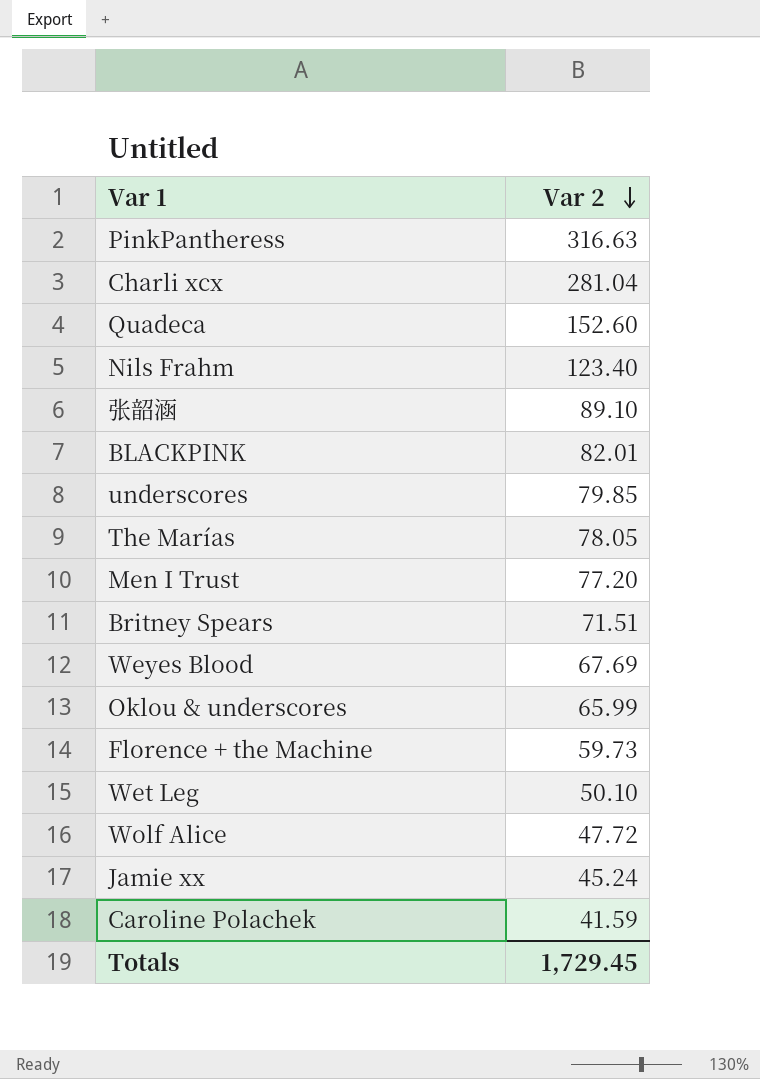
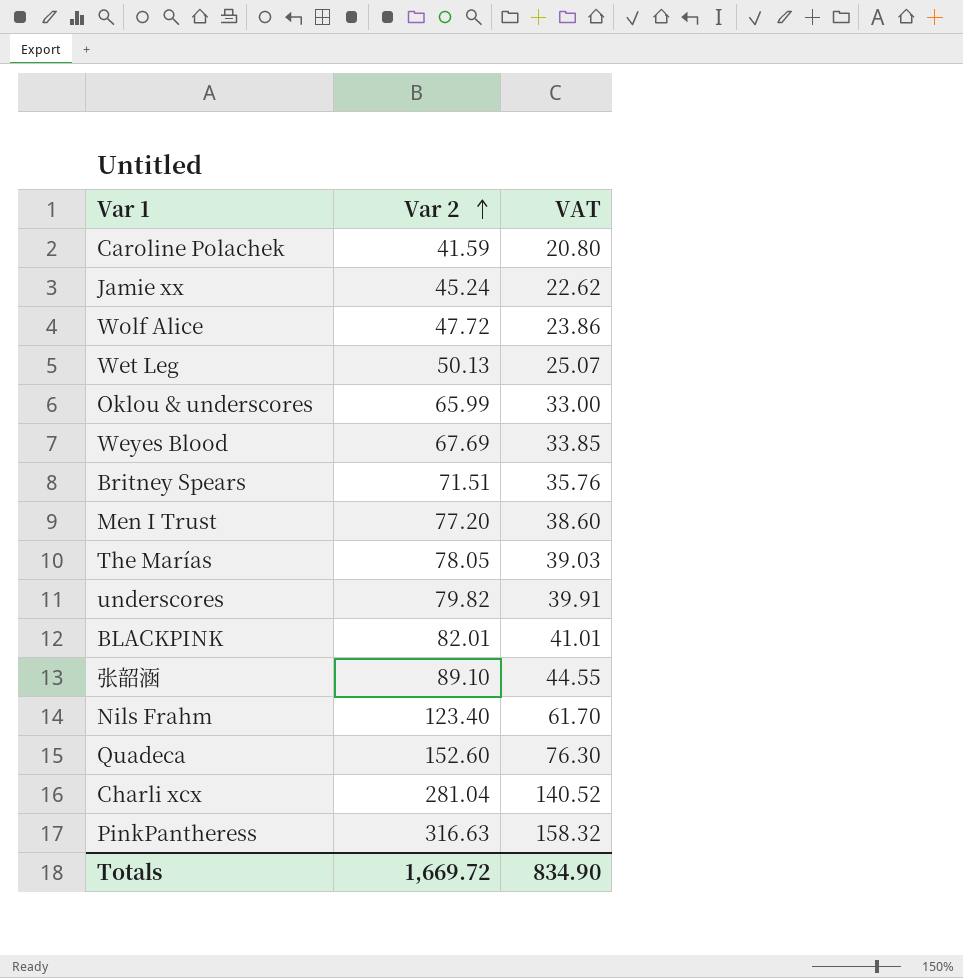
row order: Var 2 descending -> Var 2 ascending
column VAT | formula: none -> [Var 2] * 0.5
row Florence + the Machine: 59.73 -> none
Wet Leg | Var 2: 50.10 -> 50.13
underscores | Var 2: 79.85 -> 79.82
Totals | Var 2: 1,729.45 -> 1,669.72

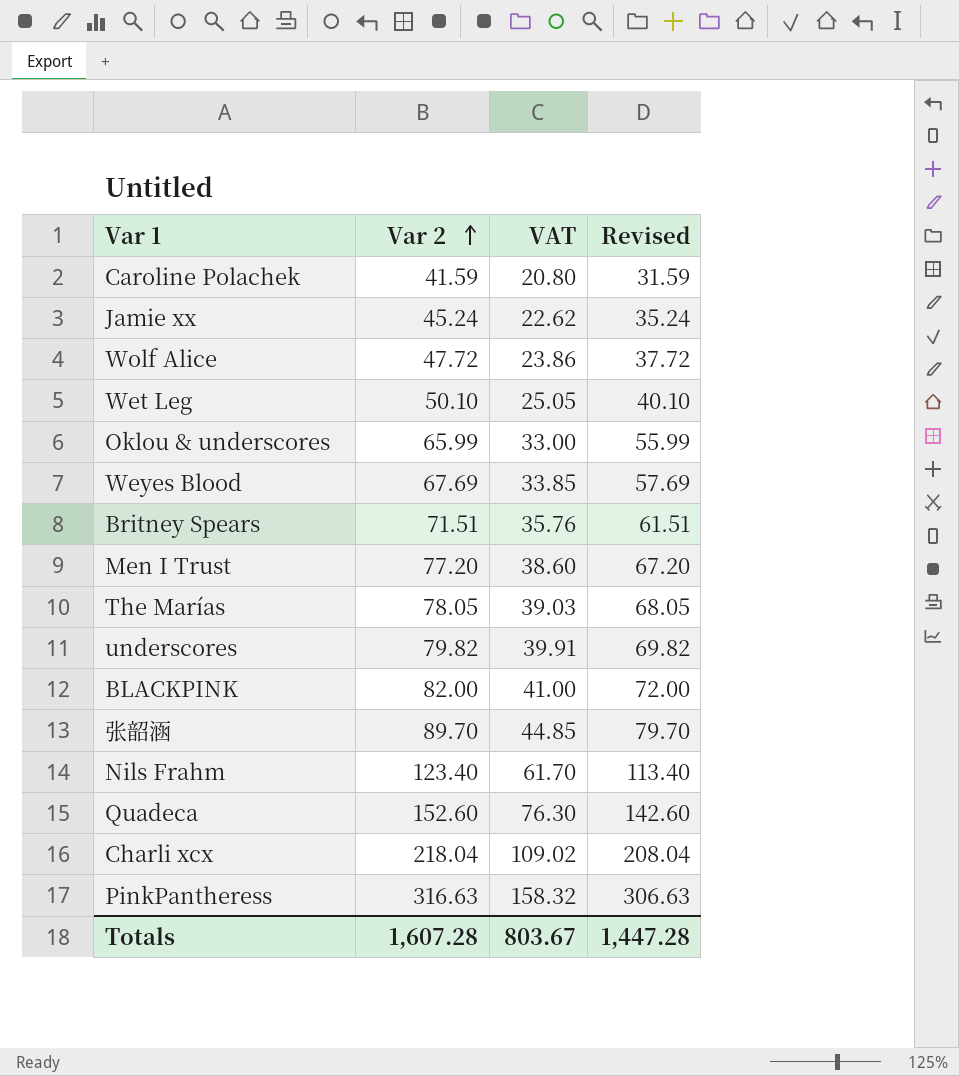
column Revised | formula: none -> [Var 2] - 10
Wet Leg | Var 2: 50.13 -> 50.10
Wet Leg | VAT: 25.07 -> 25.05
BLACKPINK | Var 2: 82.01 -> 82.00
BLACKPINK | VAT: 41.01 -> 41.00
张韶涵 | Var 2: 89.10 -> 89.70
张韶涵 | VAT: 44.55 -> 44.85
Charli xcx | Var 2: 281.04 -> 218.04
Charli xcx | VAT: 140.52 -> 109.02
Totals | Var 2: 1,669.72 -> 1,607.28
Totals | VAT: 834.90 -> 803.67

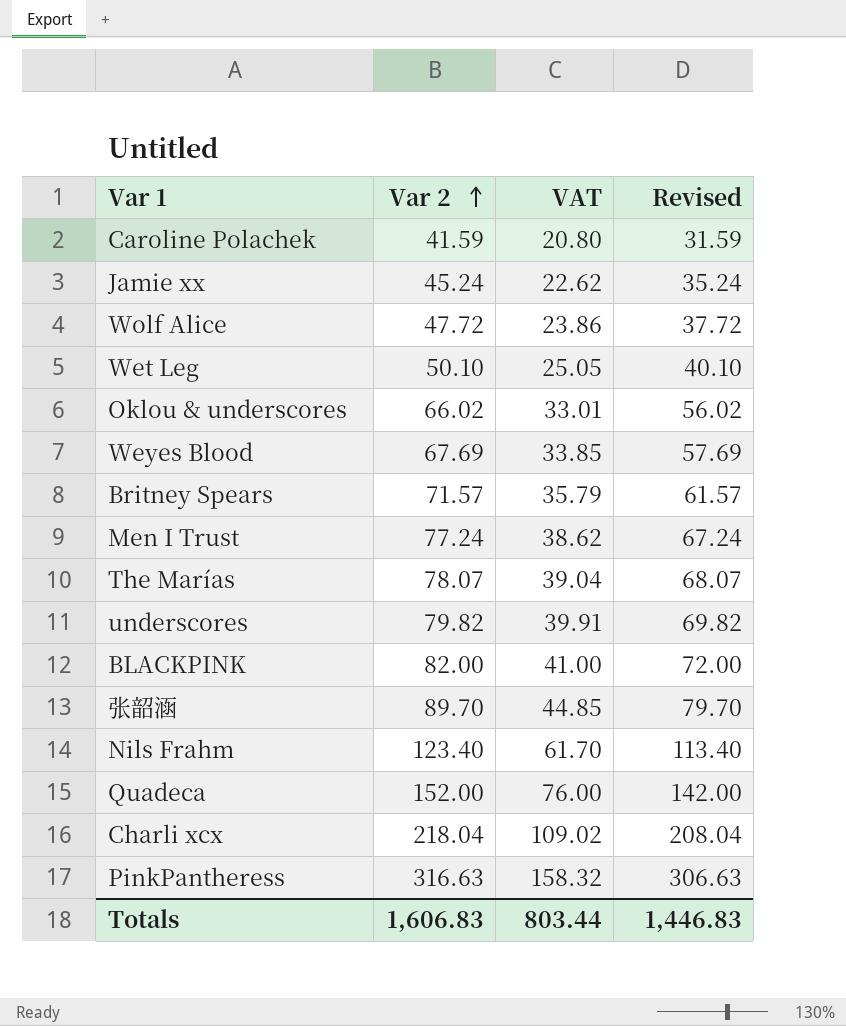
Oklou & underscores | Var 2: 65.99 -> 66.02
Oklou & underscores | VAT: 33.00 -> 33.01
Oklou & underscores | Revised: 55.99 -> 56.02
Britney Spears | Var 2: 71.51 -> 71.57
Britney Spears | VAT: 35.76 -> 35.79
Britney Spears | Revised: 61.51 -> 61.57
Men I Trust | Var 2: 77.20 -> 77.24
Men I Trust | VAT: 38.60 -> 38.62
Men I Trust | Revised: 67.20 -> 67.24
The Marías | Var 2: 78.05 -> 78.07
The Marías | VAT: 39.03 -> 39.04
The Marías | Revised: 68.05 -> 68.07
Quadeca | Var 2: 152.60 -> 152.00
Quadeca | VAT: 76.30 -> 76.00
Quadeca | Revised: 142.60 -> 142.00
Totals | Var 2: 1,607.28 -> 1,606.83
Totals | VAT: 803.67 -> 803.44
Totals | Revised: 1,447.28 -> 1,446.83

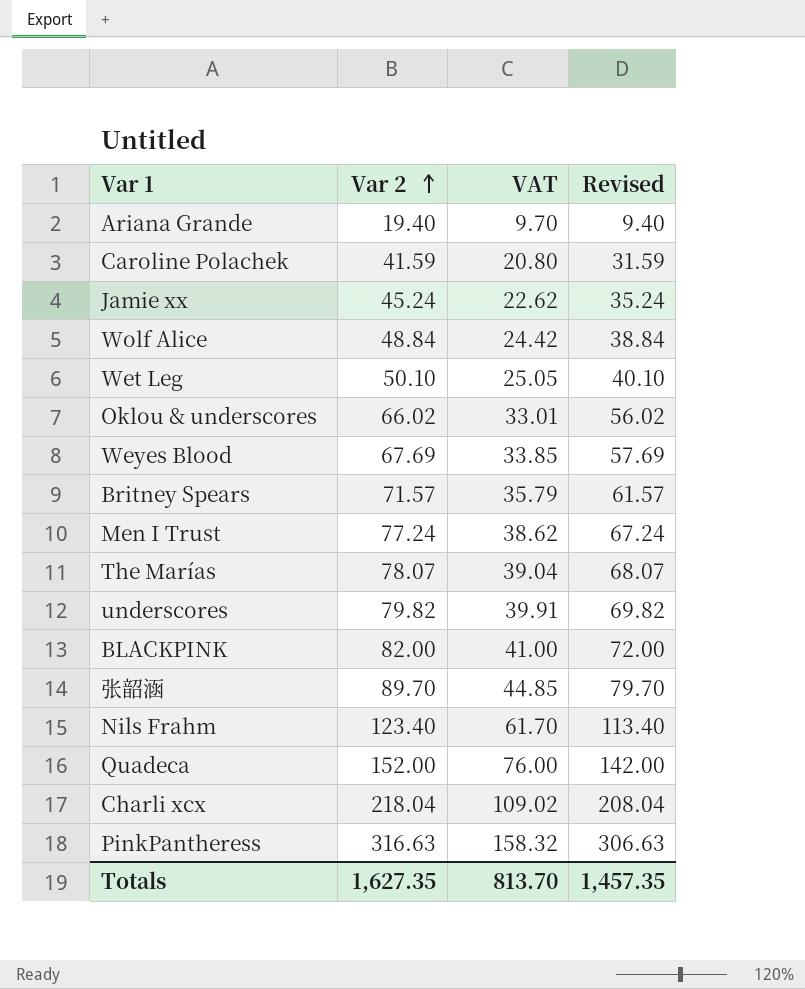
row Ariana Grande: none -> 19.40 | 9.70 | 9.40
Wolf Alice | Var 2: 47.72 -> 48.84
Wolf Alice | VAT: 23.86 -> 24.42
Wolf Alice | Revised: 37.72 -> 38.84
Totals | Var 2: 1,606.83 -> 1,627.35
Totals | VAT: 803.44 -> 813.70
Totals | Revised: 1,446.83 -> 1,457.35

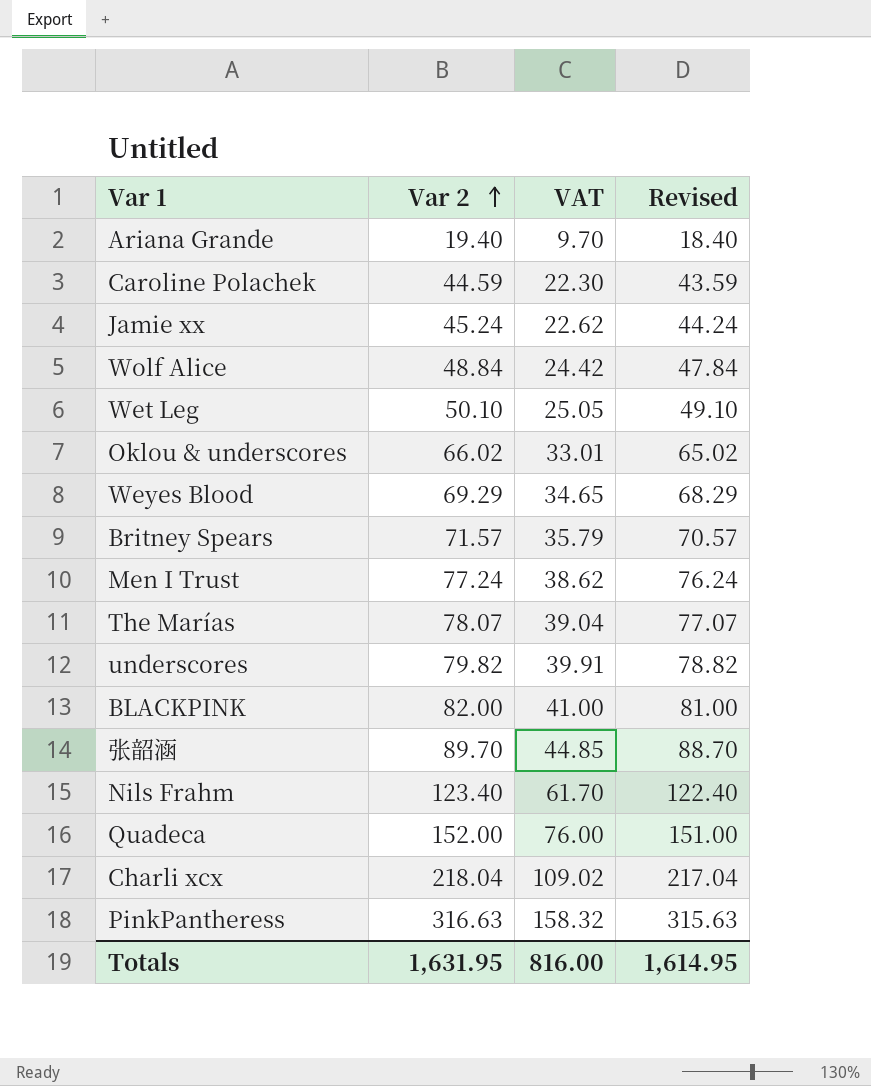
column Revised | formula: [Var 2] - 10 -> [Var 2] - 1
Caroline Polachek | Var 2: 41.59 -> 44.59
Caroline Polachek | VAT: 20.80 -> 22.30
Weyes Blood | Var 2: 67.69 -> 69.29
Weyes Blood | VAT: 33.85 -> 34.65
Totals | Var 2: 1,627.35 -> 1,631.95
Totals | VAT: 813.70 -> 816.00
Totals | Revised: 1,457.35 -> 1,614.95

